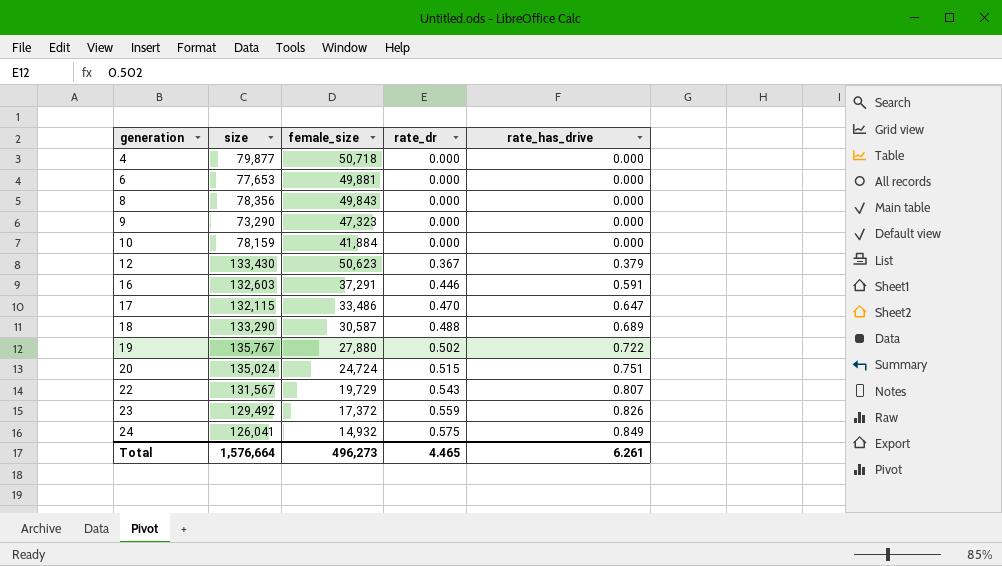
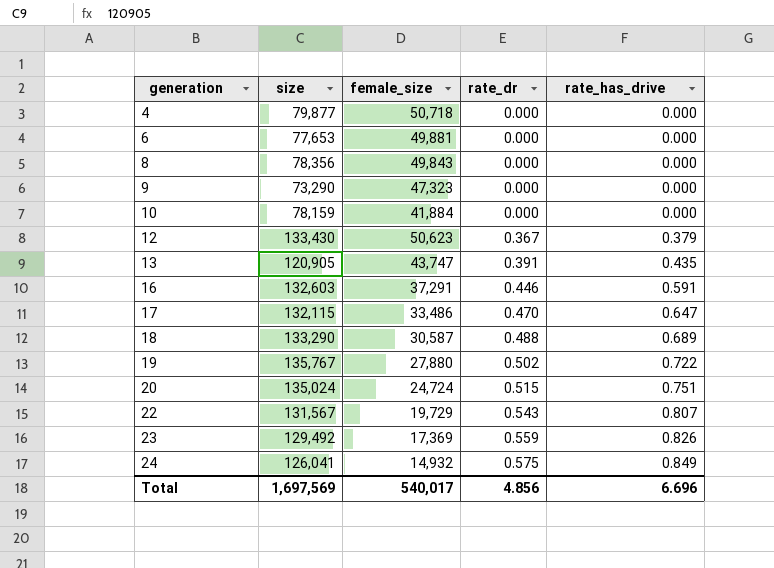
row 13: none -> 120,905 | 43,747 | 0.391 | 0.435
23 | female_size: 17,372 -> 17,369
Total | size: 1,576,664 -> 1,697,569
Total | female_size: 496,273 -> 540,017
Total | rate_dr: 4.465 -> 4.856
Total | rate_has_drive: 6.261 -> 6.696

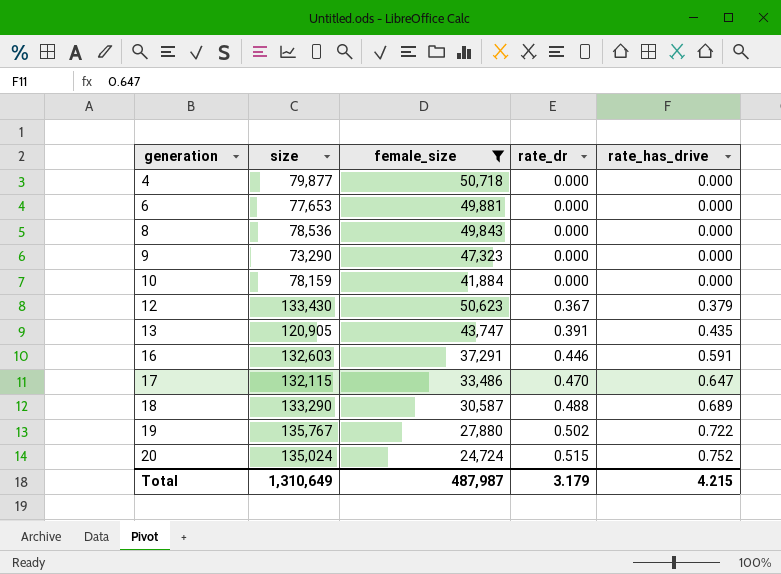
filter: none -> female_size >= 24,724
8 | size: 78,356 -> 78,536
20 | rate_has_drive: 0.751 -> 0.752
Total | size: 1,697,569 -> 1,310,649
Total | female_size: 540,017 -> 487,987
Total | rate_dr: 4.856 -> 3.179
Total | rate_has_drive: 6.696 -> 4.215

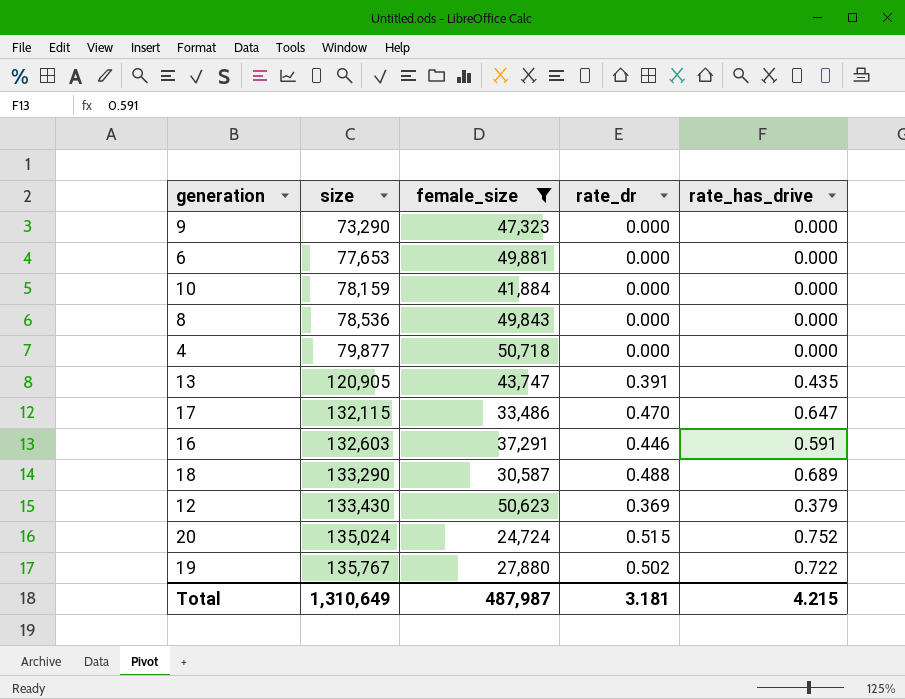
row order: generation ascending -> size ascending
12 | rate_dr: 0.367 -> 0.369
Total | rate_dr: 3.179 -> 3.181

